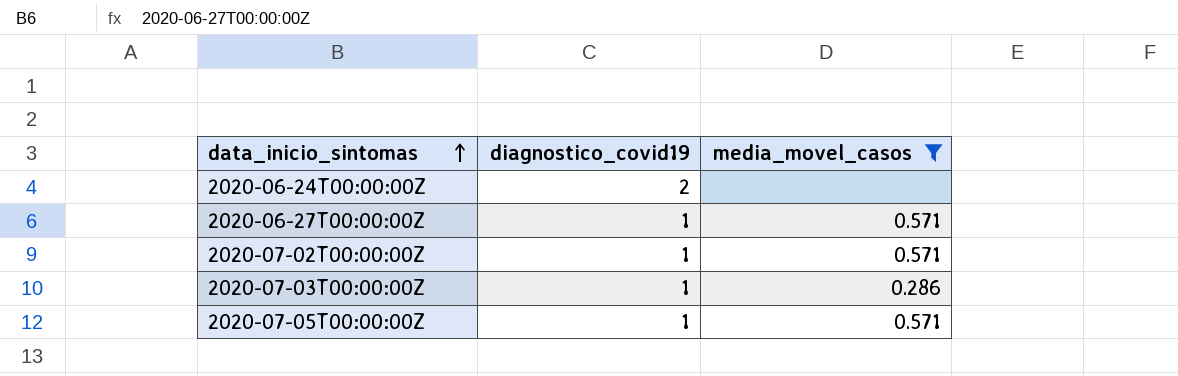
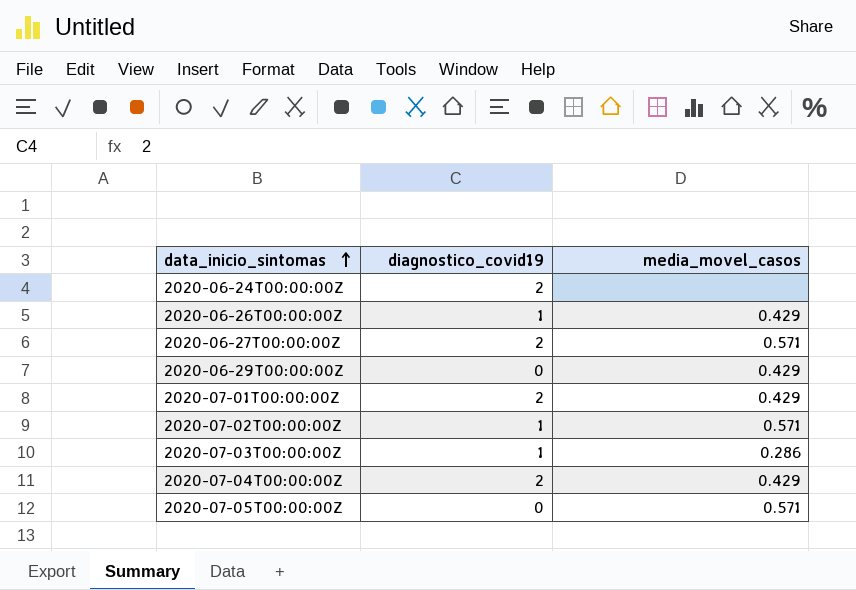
filter: media_movel_casos != 0.429 -> none
2020-06-27T00:00:00Z | diagnostico_covid19: 1 -> 2
2020-07-05T00:00:00Z | diagnostico_covid19: 1 -> 0

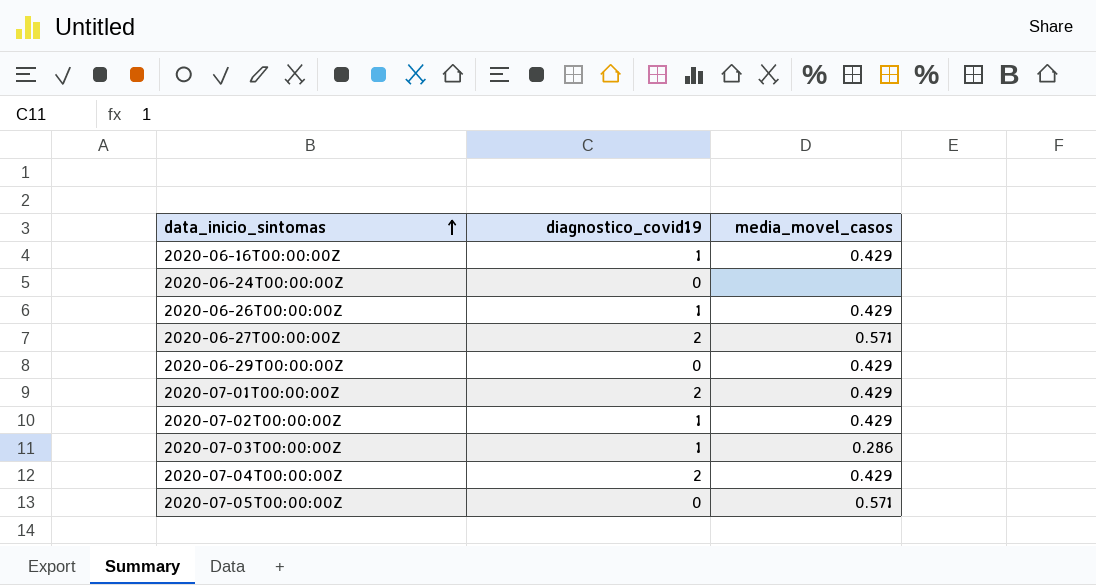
row 2020-06-16T00:00:00Z: none -> 1 | 0.429
2020-06-24T00:00:00Z | diagnostico_covid19: 2 -> 0
2020-07-02T00:00:00Z | media_movel_casos: 0.571 -> 0.429

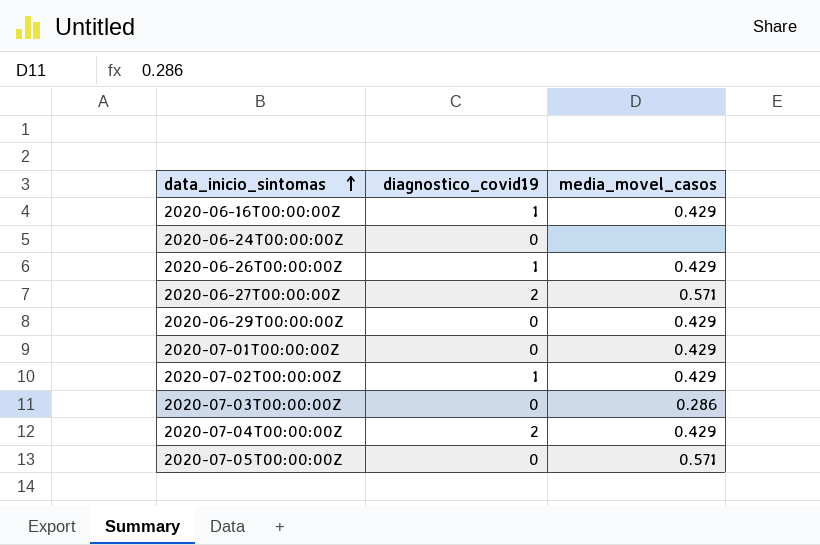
2020-07-01T00:00:00Z | diagnostico_covid19: 2 -> 0
2020-07-03T00:00:00Z | diagnostico_covid19: 1 -> 0

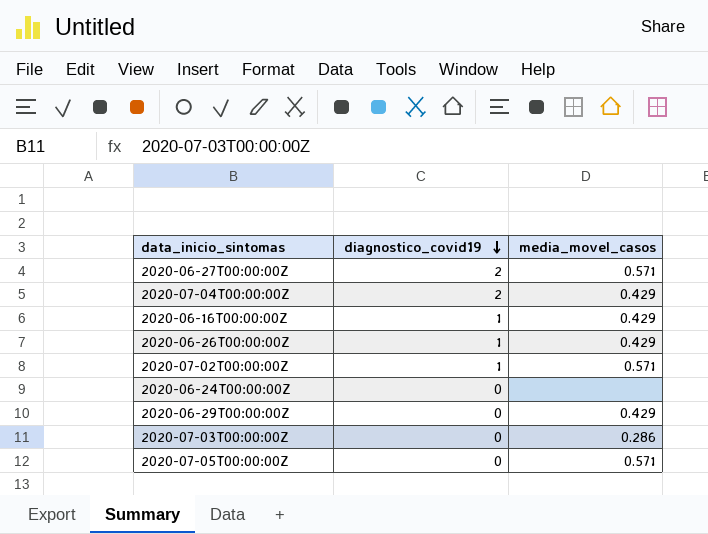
row order: data_inicio_sintomas ascending -> diagnostico_covid19 descending
row 2020-07-01T00:00:00Z: 0 | 0.429 -> none
2020-07-02T00:00:00Z | media_movel_casos: 0.429 -> 0.571

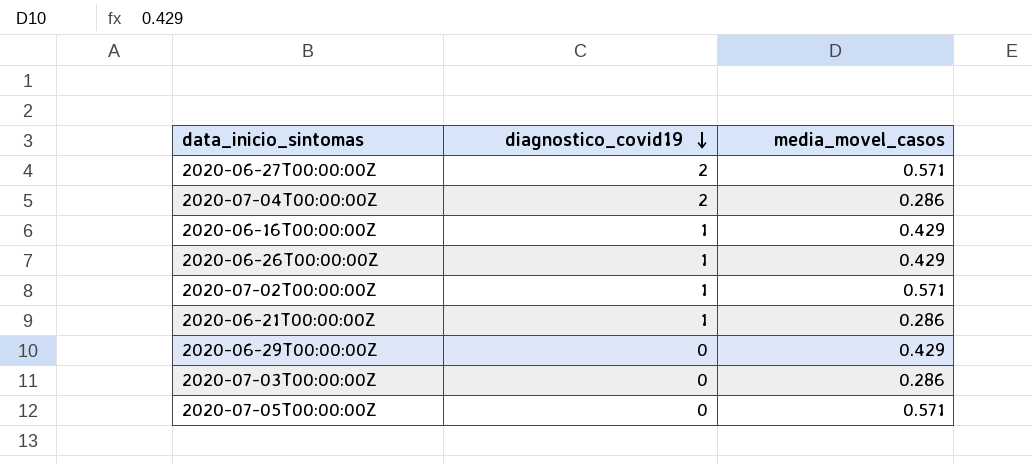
row 2020-06-24T00:00:00Z: 0 | none -> none
2020-07-04T00:00:00Z | media_movel_casos: 0.429 -> 0.286
row 2020-06-21T00:00:00Z: none -> 1 | 0.286

